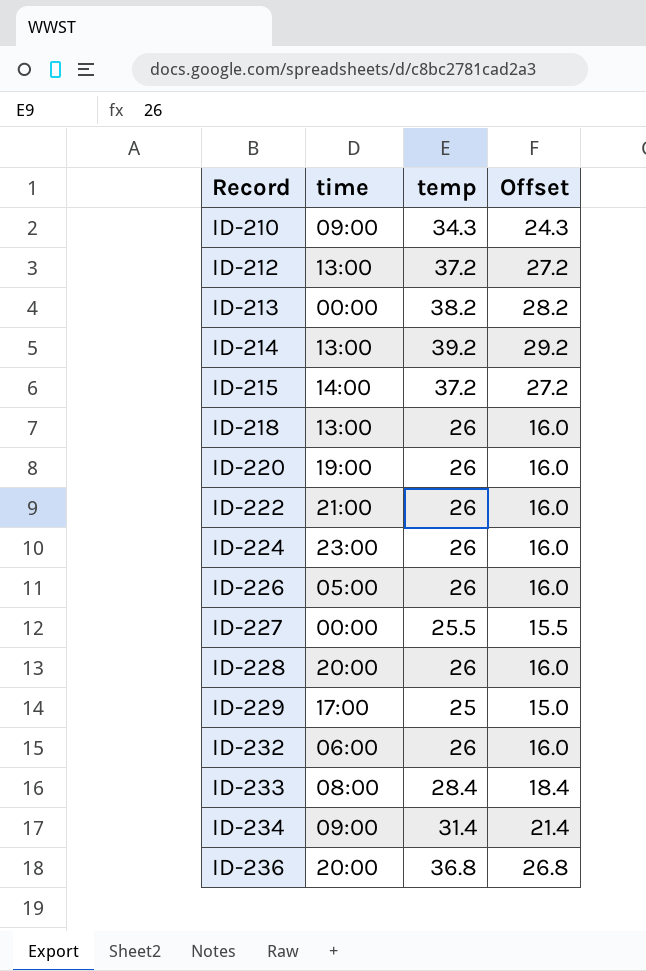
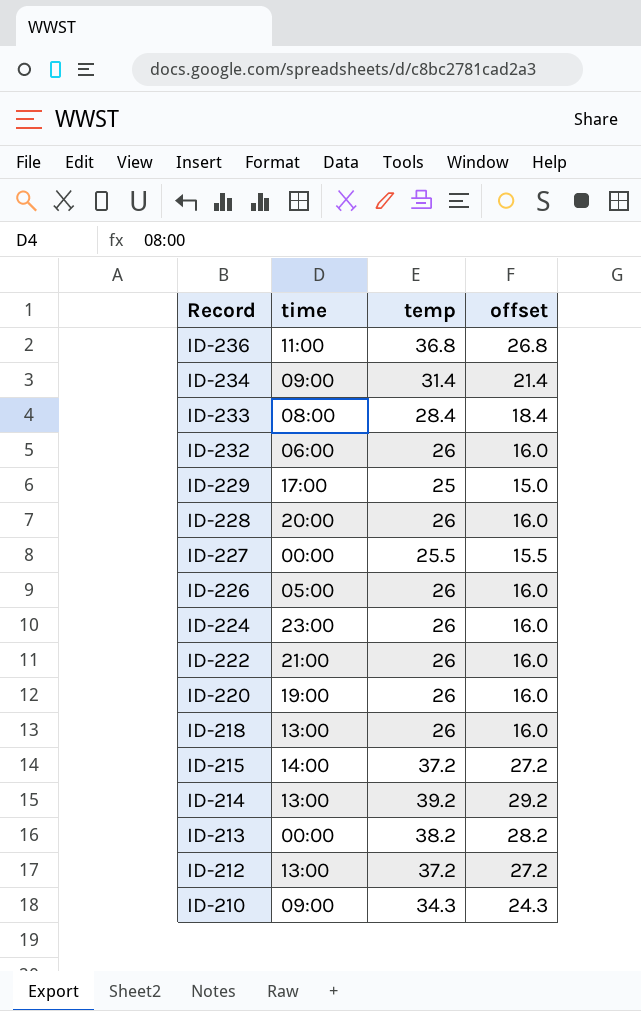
row order: Record ascending -> Record descending
column name: Offset -> offset
ID-236 | time: 20:00 -> 11:00

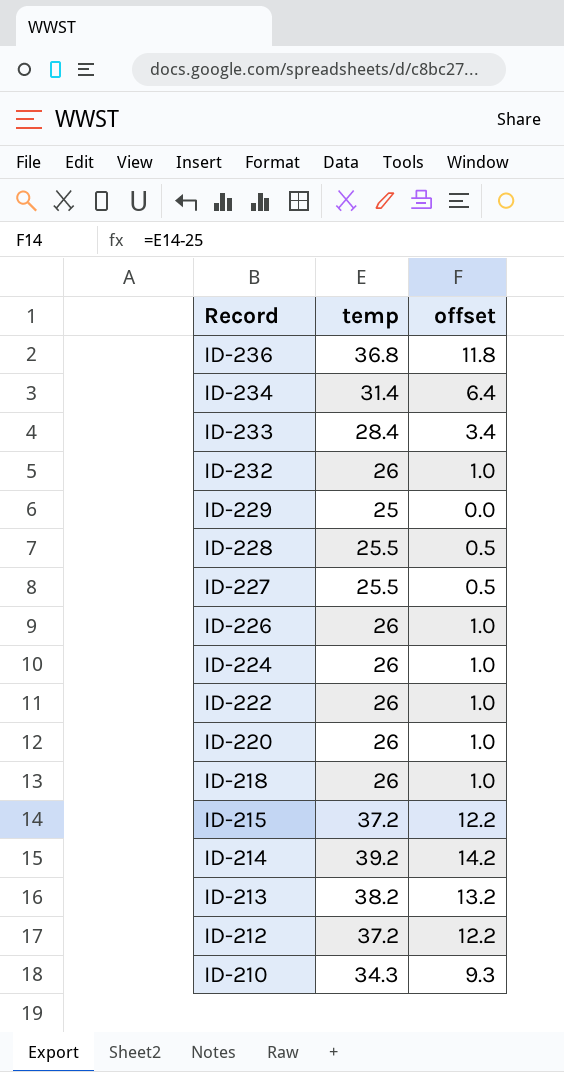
column time | position: 2 -> none
column offset | formula: [temp] - 10 -> [temp] - 25
ID-228 | temp: 26 -> 25.5

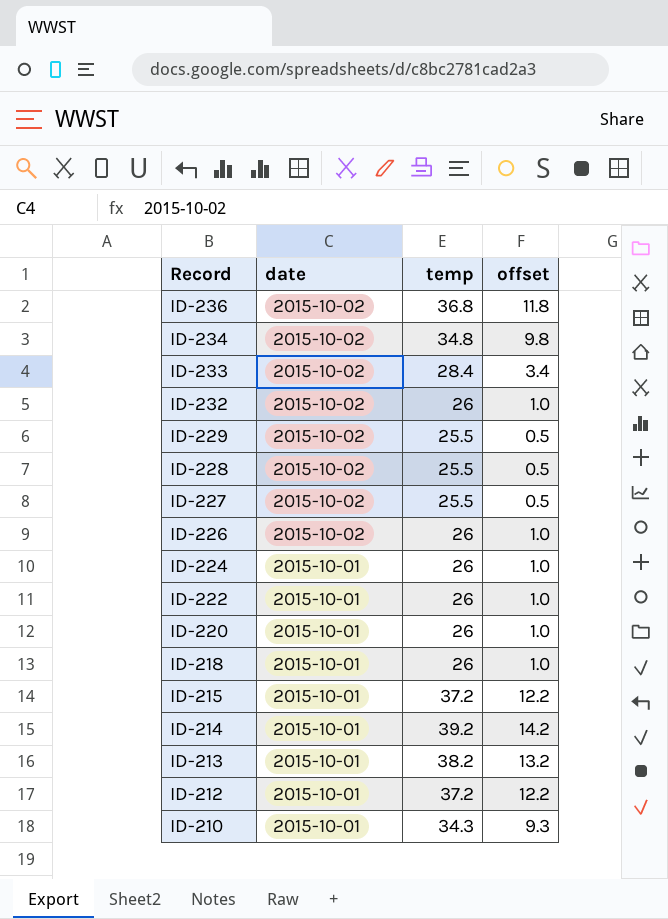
column date | position: none -> 2
ID-234 | temp: 31.4 -> 34.8
ID-234 | offset: 6.4 -> 9.8
ID-229 | temp: 25 -> 25.5
ID-229 | offset: 0.0 -> 0.5

